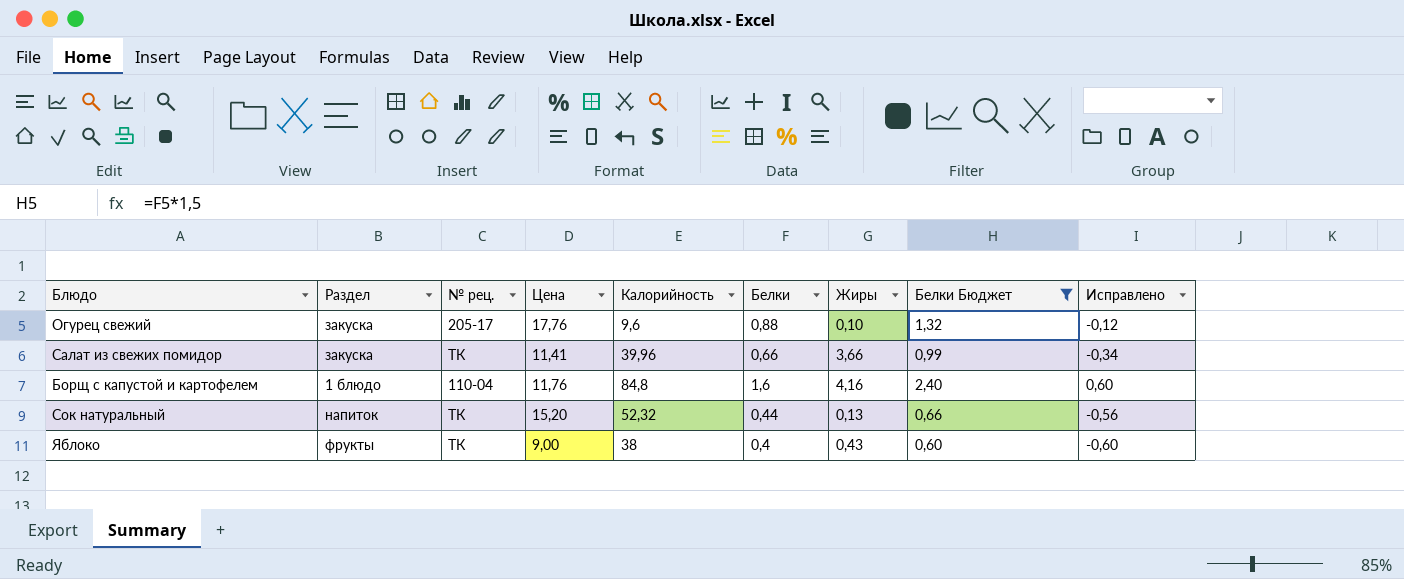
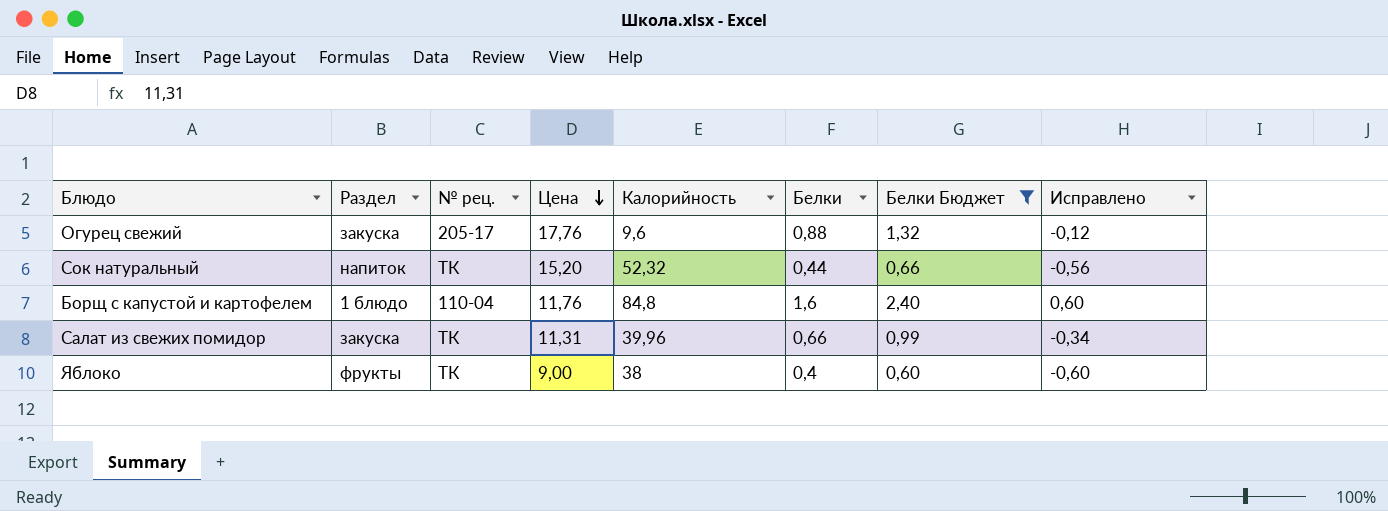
row order: none -> Цена descending
column Жиры | position: 7 -> none
Салат из свежих помидор | Цена: 11,41 -> 11,31

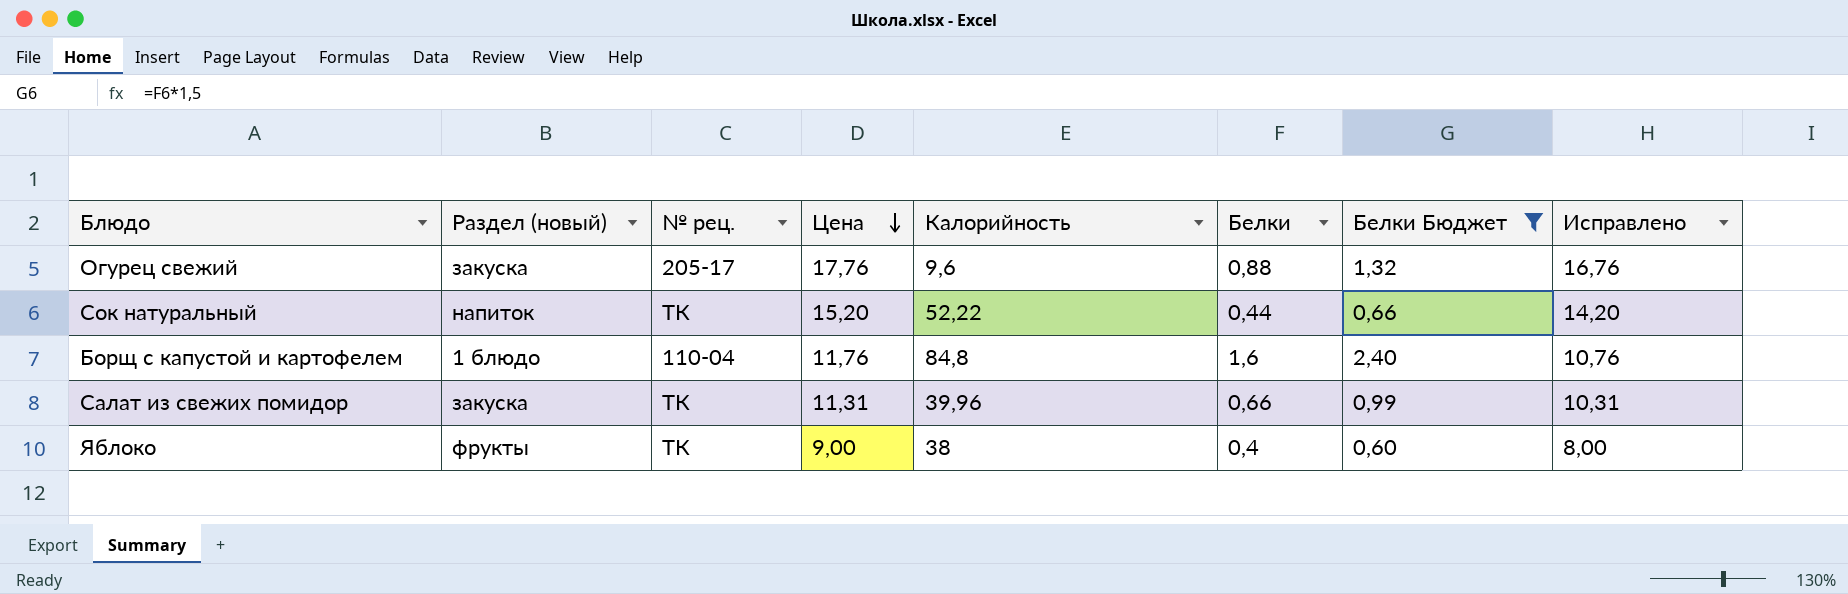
column name: Раздел -> Раздел (новый)
column Исправлено | formula: [Белки] - 1 -> [Цена] - 1
Сок натуральный | Калорийность: 52,32 -> 52,22

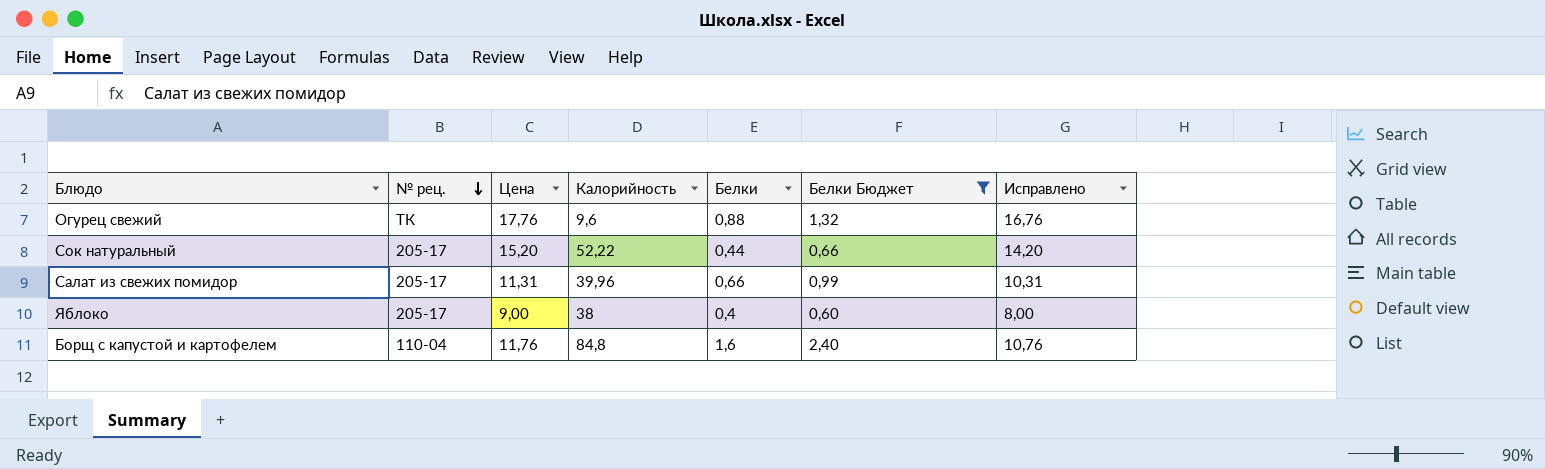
row order: Цена descending -> № рец. descending
column Раздел (новый) | position: 2 -> none
Огурец свежий | № рец.: 205-17 -> ТК
Сок натуральный | № рец.: ТК -> 205-17
Салат из свежих помидор | № рец.: ТК -> 205-17
Яблоко | № рец.: ТК -> 205-17

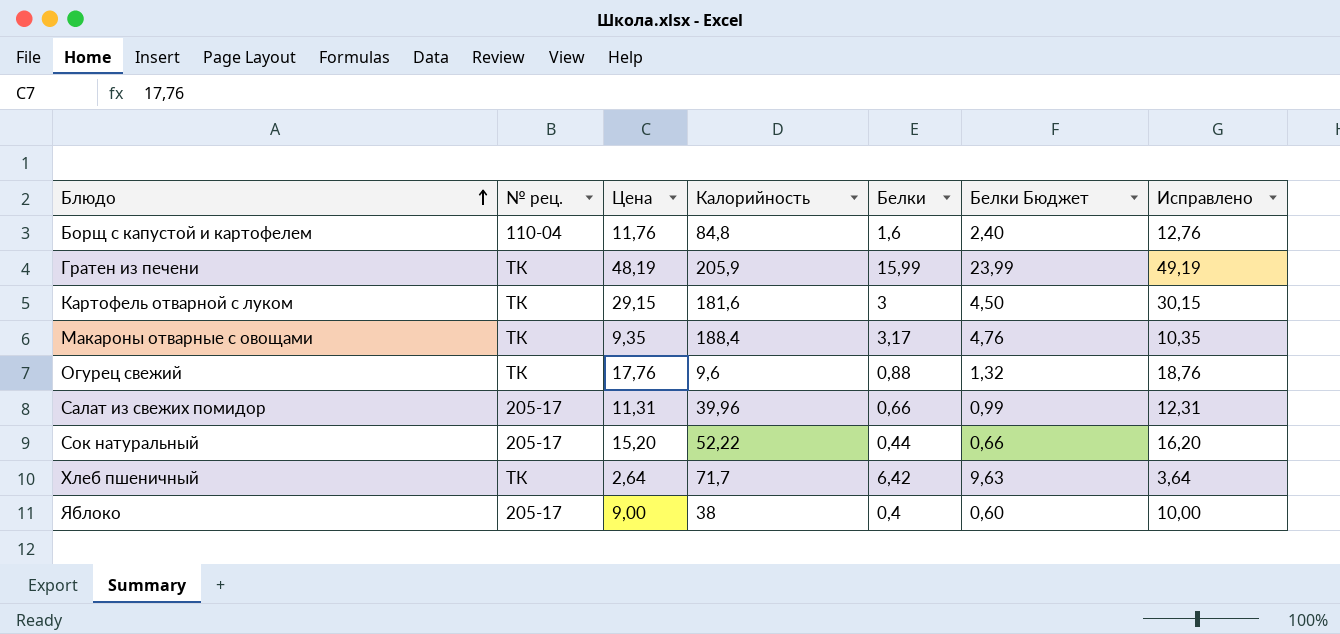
filter: Белки Бюджет <= 2,40 -> none
row order: № рец. descending -> Блюдо ascending
column Исправлено | formula: [Цена] - 1 -> [Цена] + 1

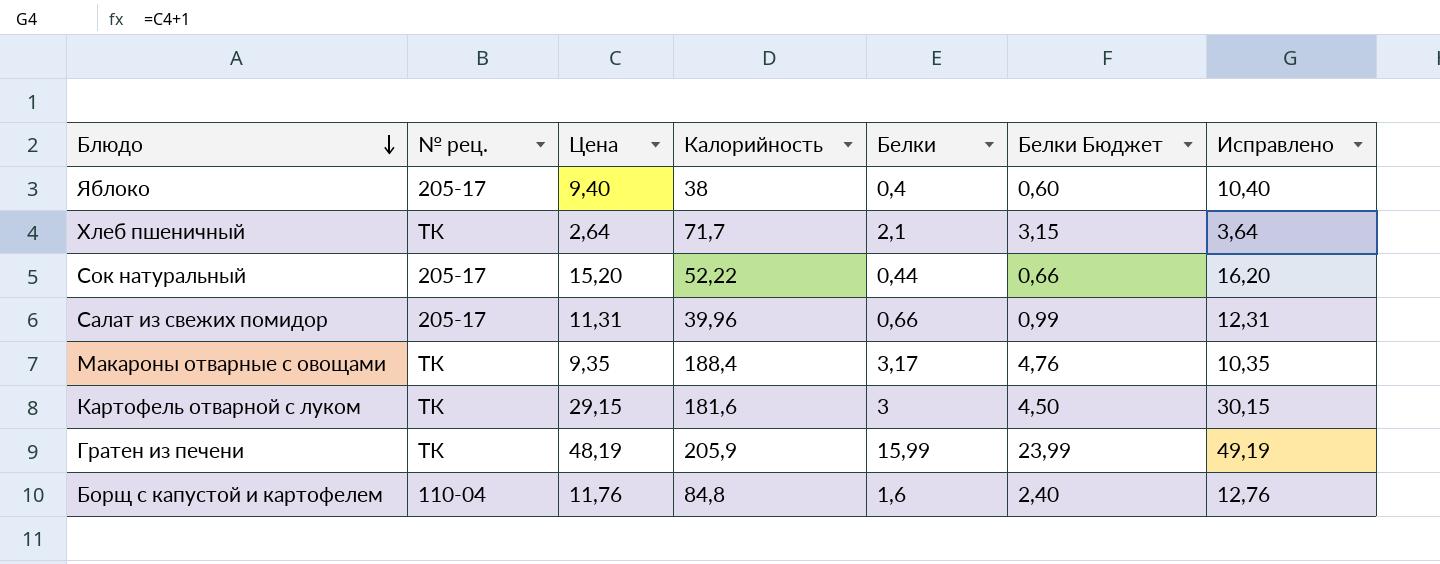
row order: Блюдо ascending -> Блюдо descending
row Огурец свежий: ТК | 17,76 | 9,6 | 0,88 | 1,32 | 18,76 -> none
Яблоко | Цена: 9,00 -> 9,40
Яблоко | Исправлено: 10,00 -> 10,40
Хлеб пшеничный | Белки: 6,42 -> 2,1
Хлеб пшеничный | Белки Бюджет: 9,63 -> 3,15

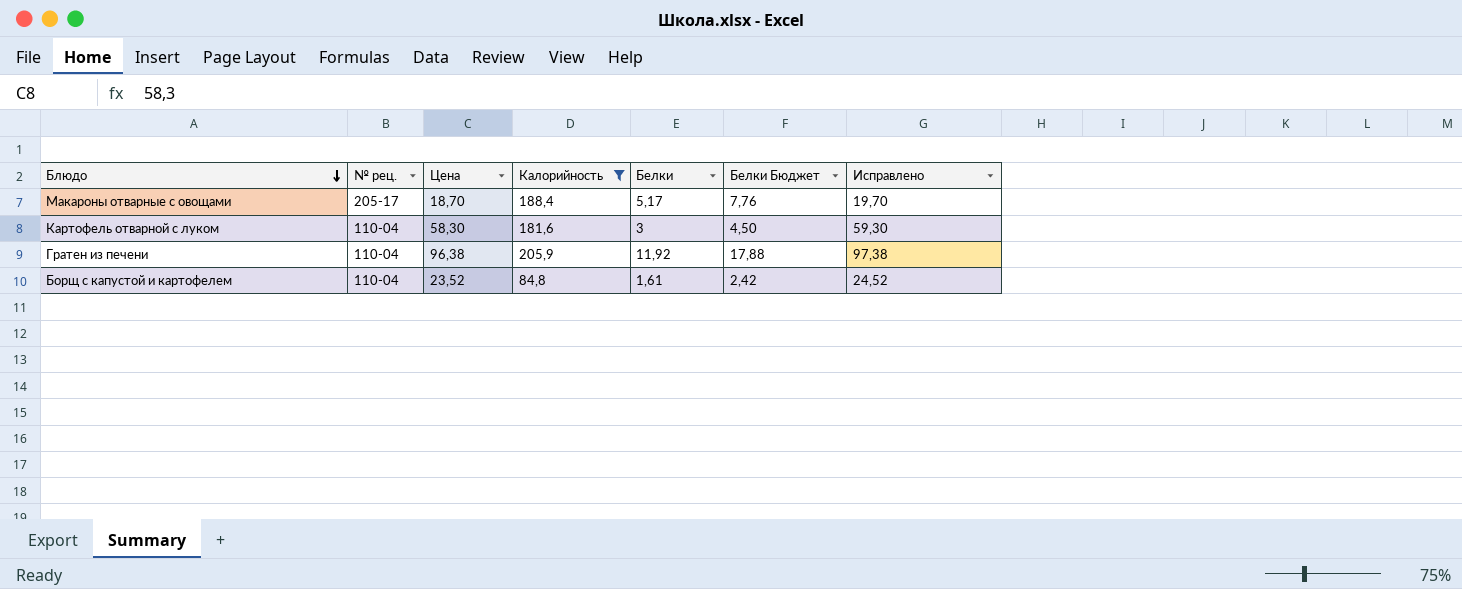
filter: none -> Калорийность >= 84,8
Макароны отварные с овощами | № рец.: ТК -> 205-17
Макароны отварные с овощами | Цена: 9,35 -> 18,70
Макароны отварные с овощами | Белки: 3,17 -> 5,17
Макароны отварные с овощами | Белки Бюджет: 4,76 -> 7,76
Макароны отварные с овощами | Исправлено: 10,35 -> 19,70
Картофель отварной с луком | № рец.: ТК -> 110-04
Картофель отварной с луком | Цена: 29,15 -> 58,30
Картофель отварной с луком | Исправлено: 30,15 -> 59,30
Гратен из печени | № рец.: ТК -> 110-04
Гратен из печени | Цена: 48,19 -> 96,38
Гратен из печени | Белки: 15,99 -> 11,92
Гратен из печени | Белки Бюджет: 23,99 -> 17,88
Гратен из печени | Исправлено: 49,19 -> 97,38
Борщ с капустой и картофелем | Цена: 11,76 -> 23,52
Борщ с капустой и картофелем | Белки: 1,6 -> 1,61
Борщ с капустой и картофелем | Белки Бюджет: 2,40 -> 2,42
Борщ с капустой и картофелем | Исправлено: 12,76 -> 24,52

